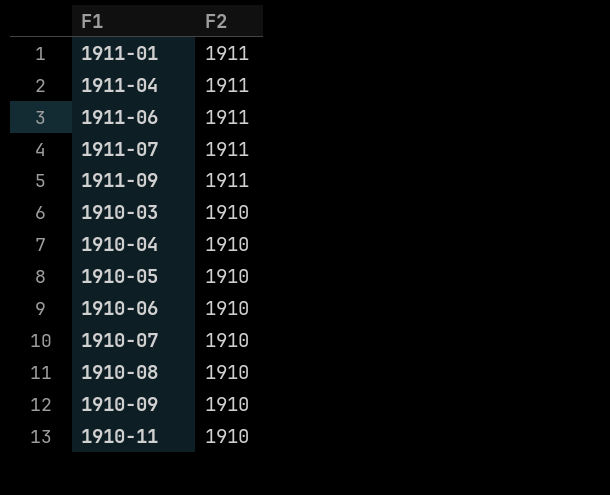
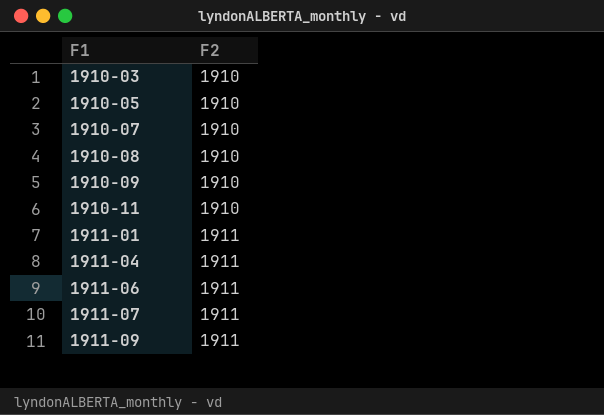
row order: F2 descending -> F1 ascending
row 1910-04: 1910 -> none
row 1910-06: 1910 -> none

